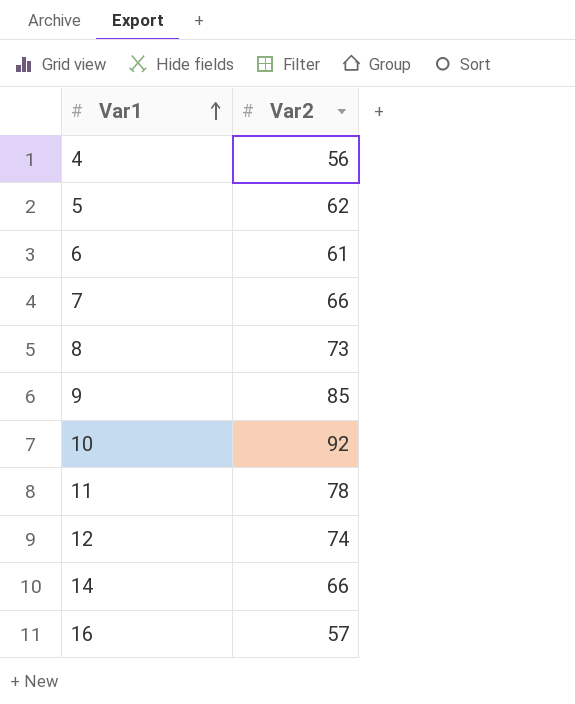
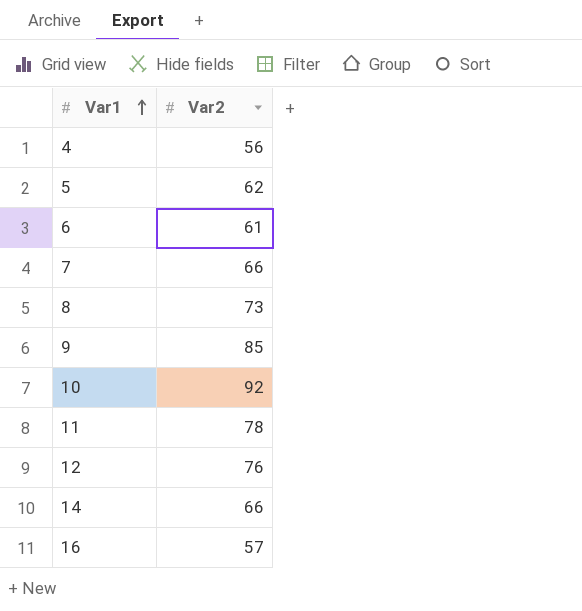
12 | Var2: 74 -> 76

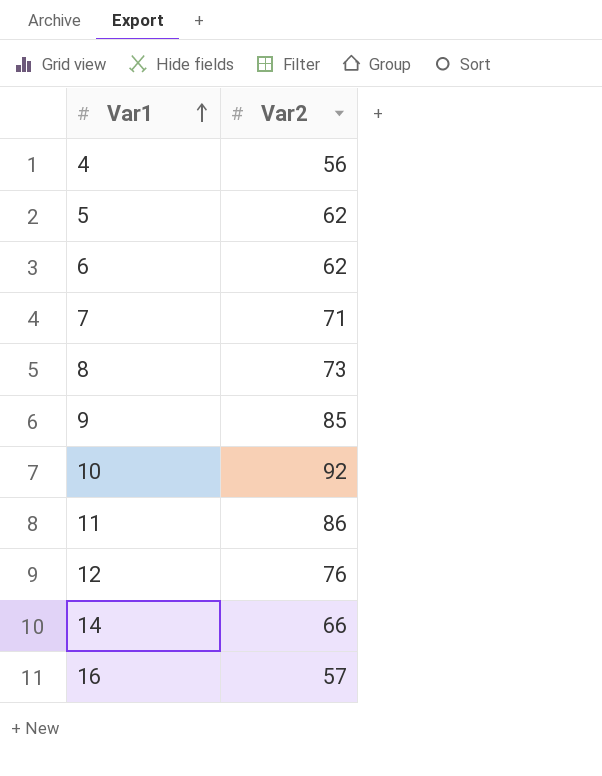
6 | Var2: 61 -> 62
7 | Var2: 66 -> 71
11 | Var2: 78 -> 86

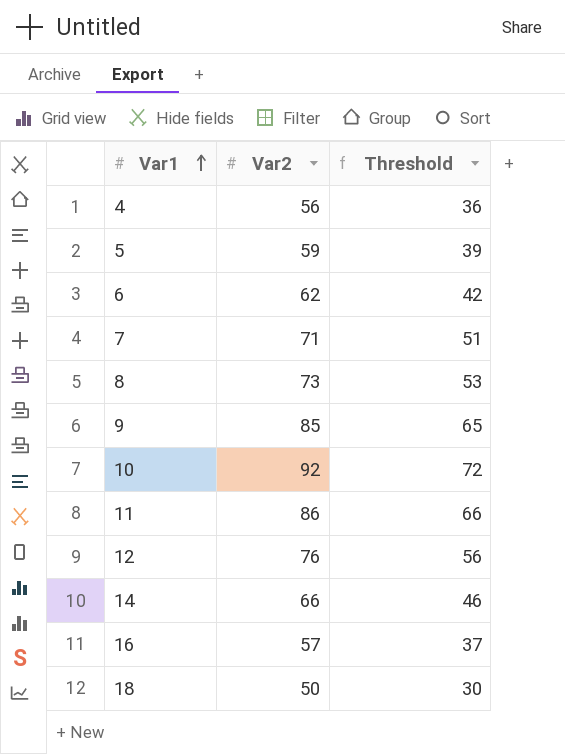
column Threshold | formula: none -> [Var2] - 20
5 | Var2: 62 -> 59
row 18: none -> 50 | 30

